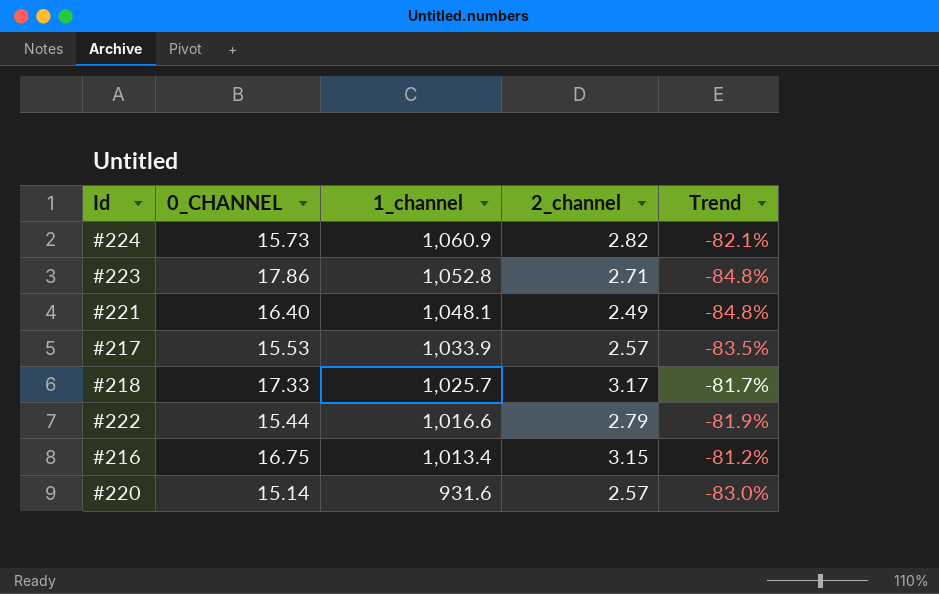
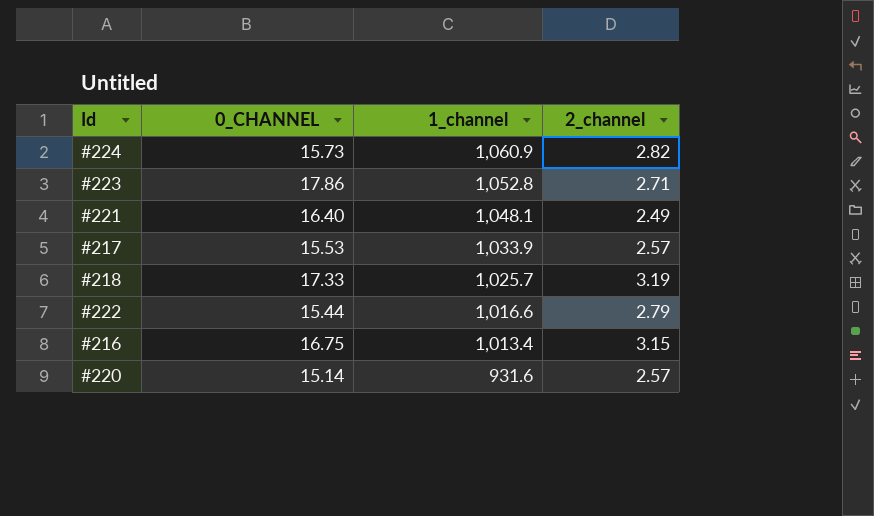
column Trend | formula: ([2_channel] - [0_CHANNEL]) / [0_CHANNEL] -> none
#218 | 2_channel: 3.17 -> 3.19

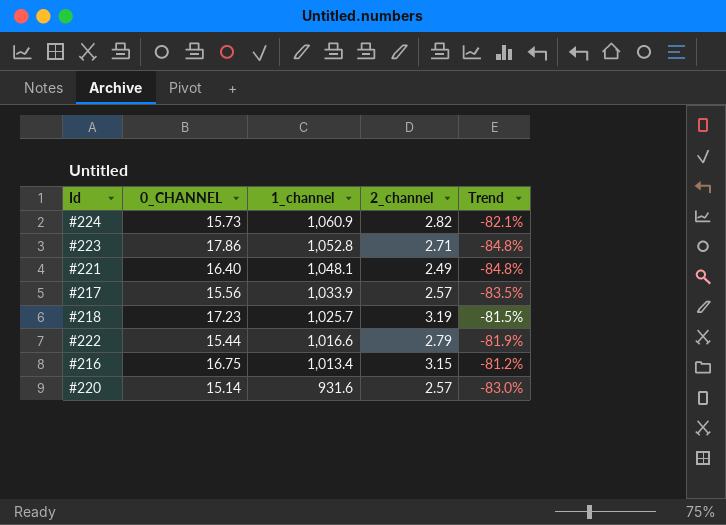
column Trend | formula: none -> ([2_channel] - [0_CHANNEL]) / [0_CHANNEL]
#217 | 0_CHANNEL: 15.53 -> 15.56
#218 | 0_CHANNEL: 17.33 -> 17.23

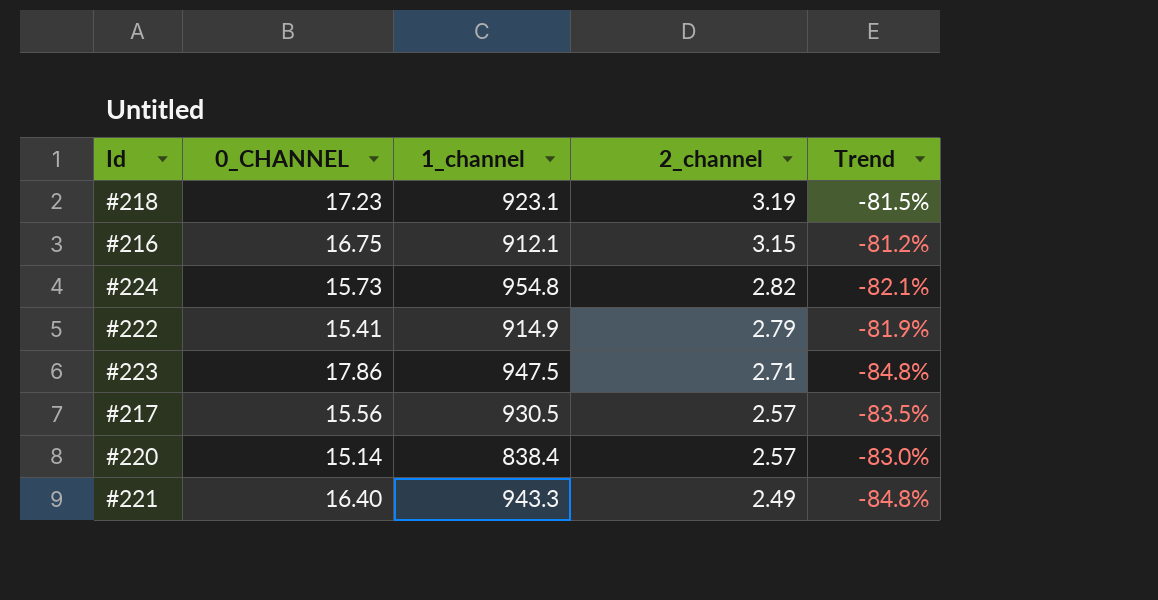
row order: 1_channel descending -> 2_channel descending
#218 | 1_channel: 1,025.7 -> 923.1
#216 | 1_channel: 1,013.4 -> 912.1
#224 | 1_channel: 1,060.9 -> 954.8
#222 | 0_CHANNEL: 15.44 -> 15.41
#222 | 1_channel: 1,016.6 -> 914.9
#223 | 1_channel: 1,052.8 -> 947.5
#217 | 1_channel: 1,033.9 -> 930.5
#220 | 1_channel: 931.6 -> 838.4
#221 | 1_channel: 1,048.1 -> 943.3

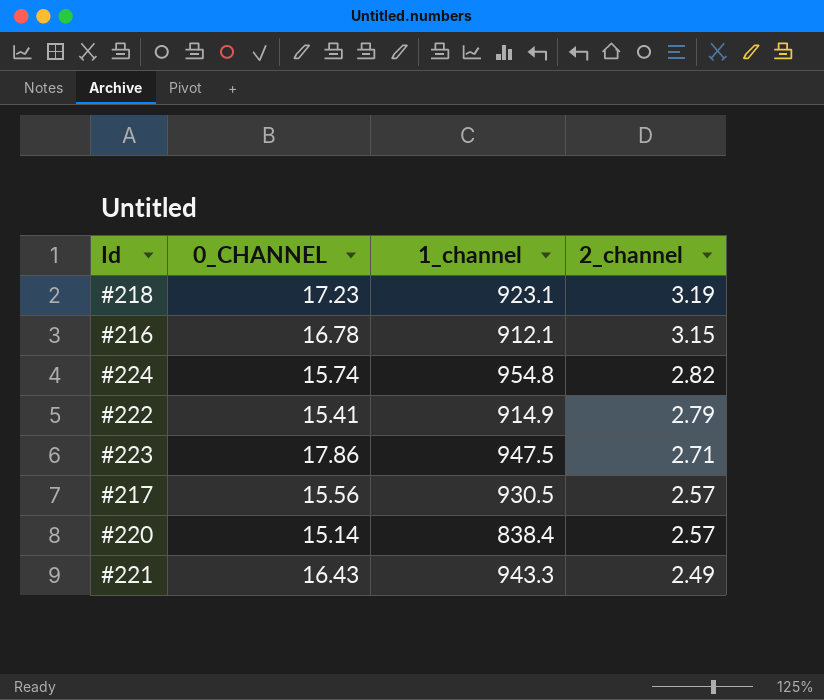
column Trend | formula: ([2_channel] - [0_CHANNEL]) / [0_CHANNEL] -> none
#216 | 0_CHANNEL: 16.75 -> 16.78
#224 | 0_CHANNEL: 15.73 -> 15.74
#221 | 0_CHANNEL: 16.40 -> 16.43

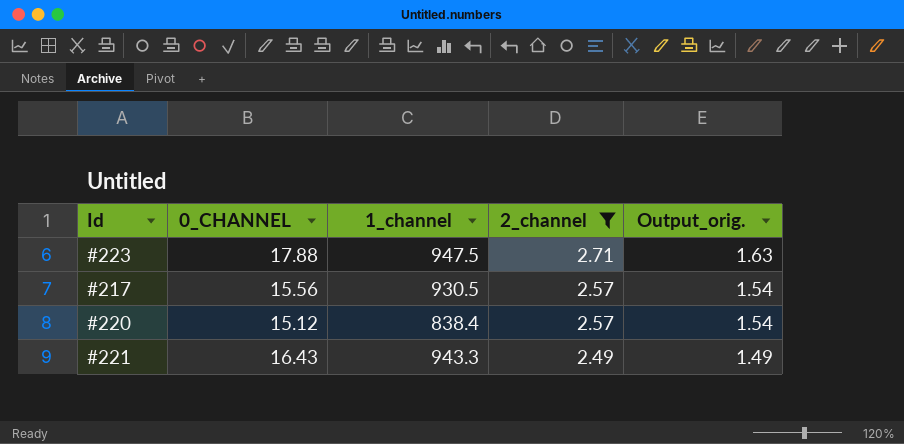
filter: none -> 2_channel <= 2.71
column Output_orig. | formula: none -> [2_channel] * 0.6
#223 | 0_CHANNEL: 17.86 -> 17.88
#220 | 0_CHANNEL: 15.14 -> 15.12

